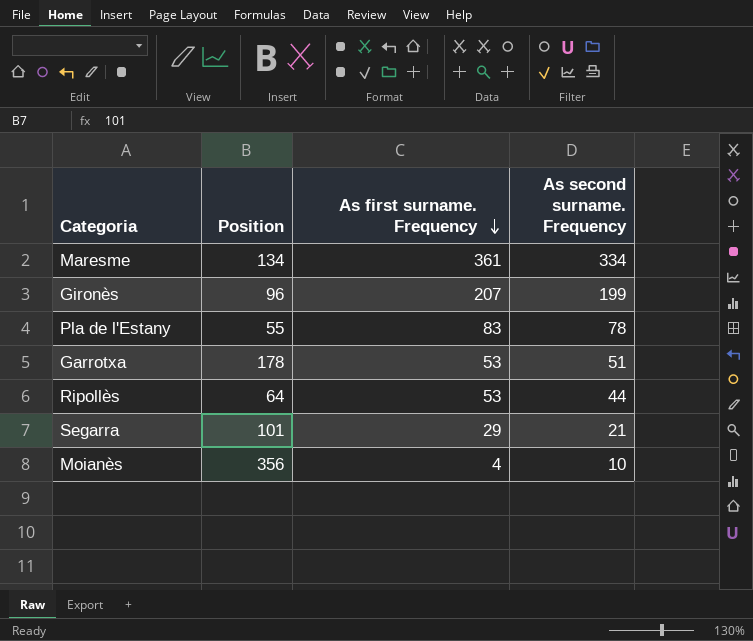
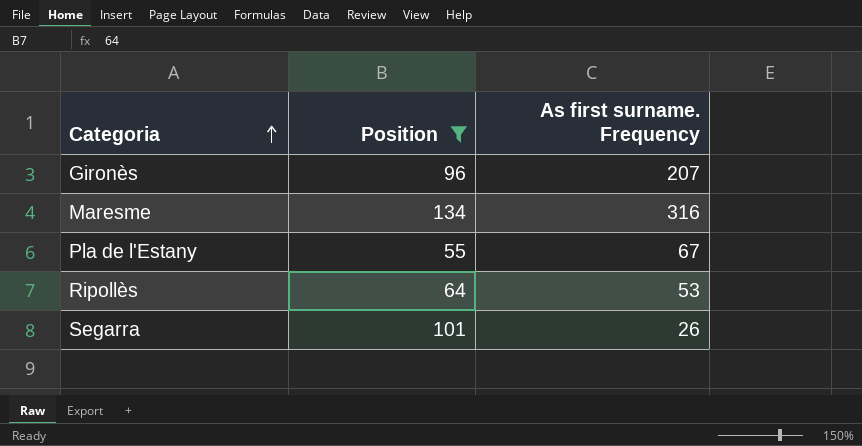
filter: none -> Position <= 134
row order: As first surname. Frequency descending -> Categoria ascending
column As second surname. Frequency | position: 4 -> none
Maresme | As first surname. Frequency: 361 -> 316
Pla de l'Estany | As first surname. Frequency: 83 -> 67
Segarra | As first surname. Frequency: 29 -> 26

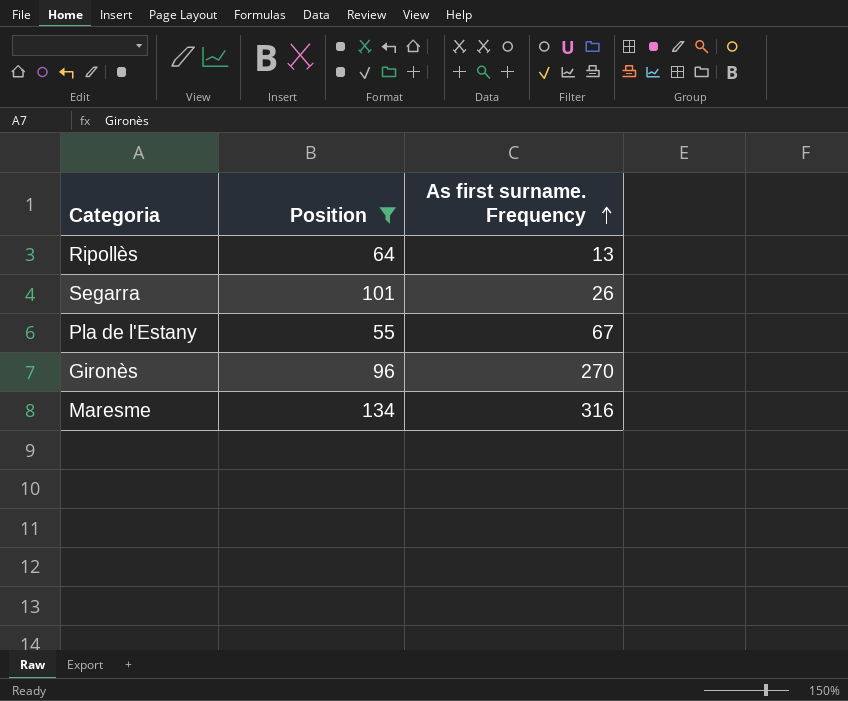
row order: Categoria ascending -> As first surname. Frequency ascending
Ripollès | As first surname. Frequency: 53 -> 13
Gironès | As first surname. Frequency: 207 -> 270

